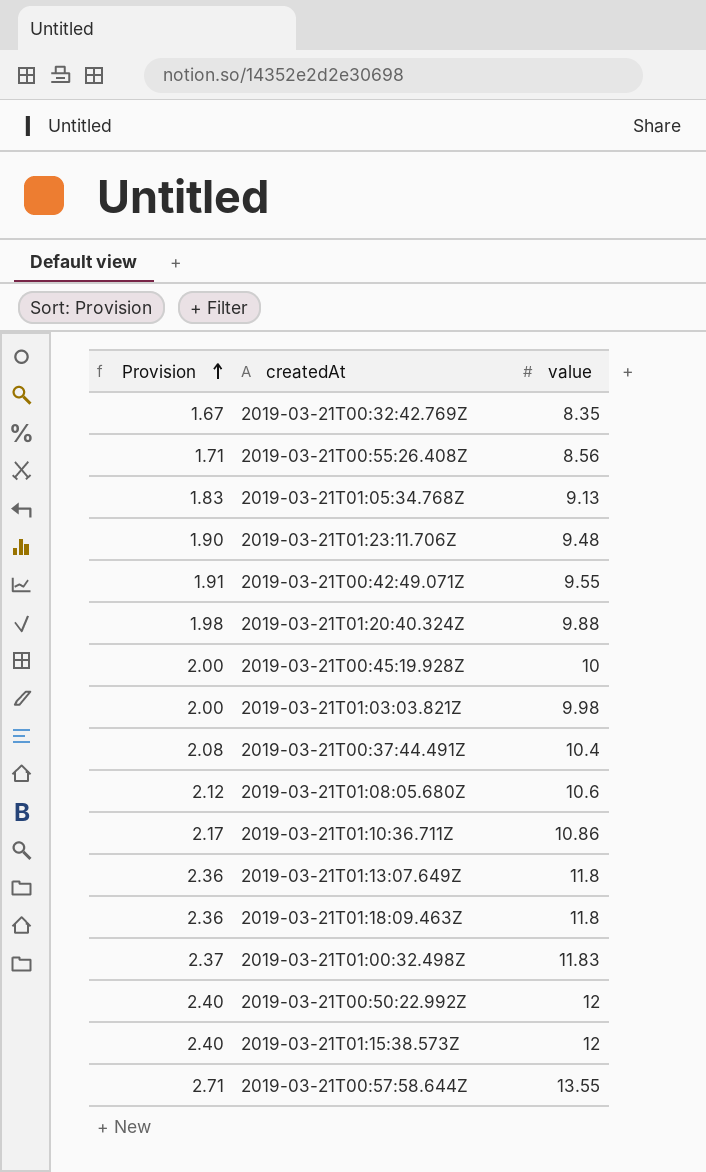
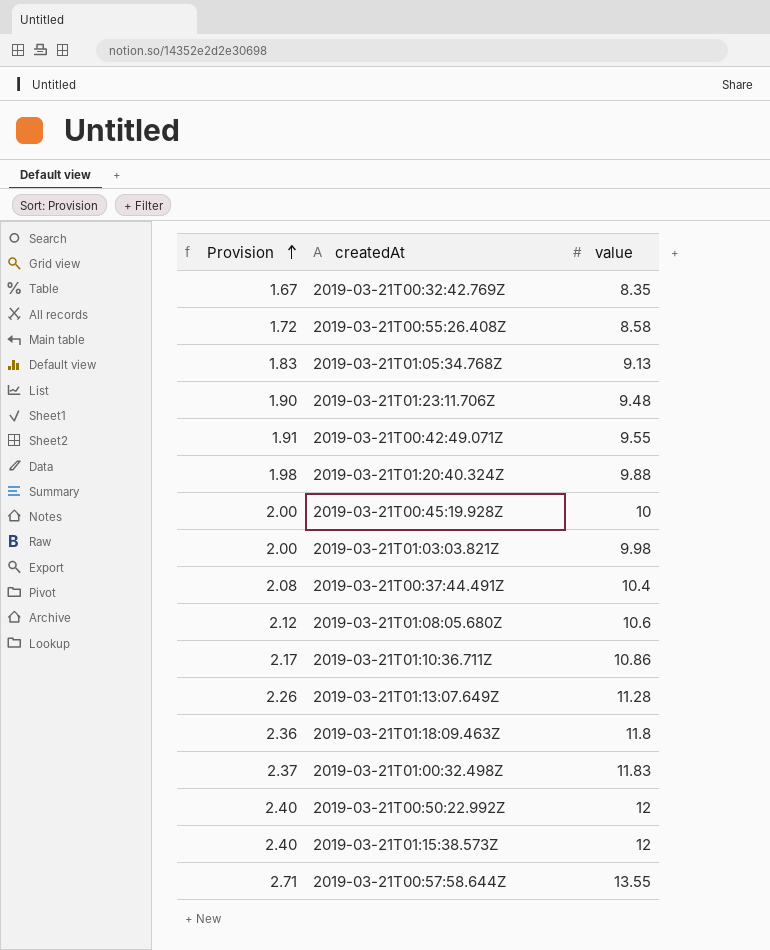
2019-03-21T00:55:26.408Z | Provision: 1.71 -> 1.72
2019-03-21T00:55:26.408Z | value: 8.56 -> 8.58
2019-03-21T01:13:07.649Z | Provision: 2.36 -> 2.26
2019-03-21T01:13:07.649Z | value: 11.8 -> 11.28

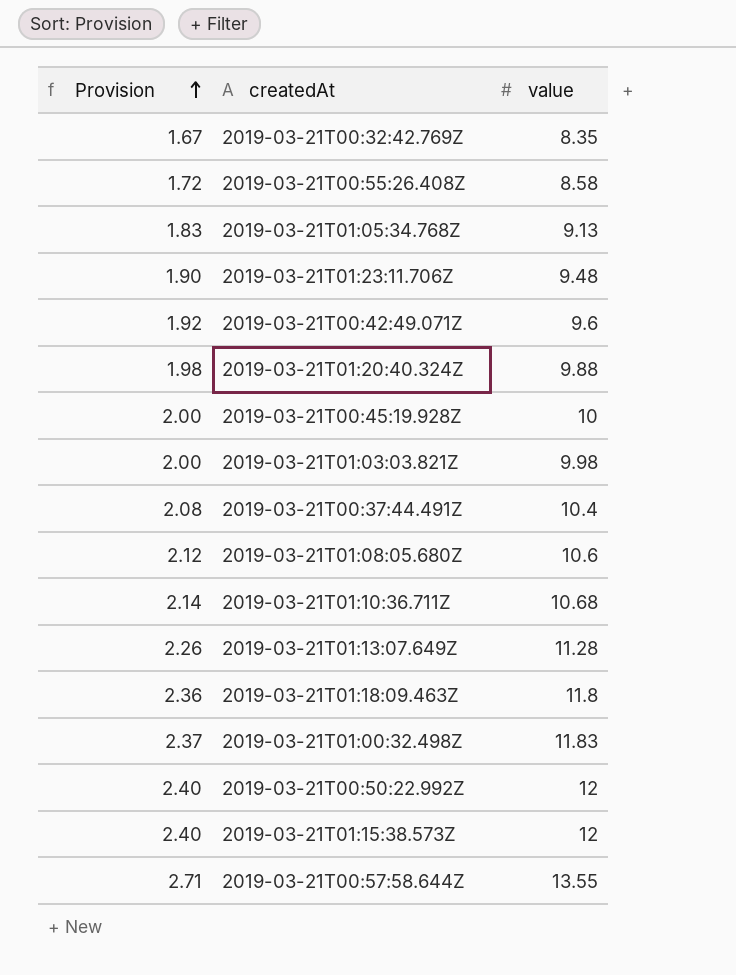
2019-03-21T00:42:49.071Z | Provision: 1.91 -> 1.92
2019-03-21T00:42:49.071Z | value: 9.55 -> 9.6
2019-03-21T01:10:36.711Z | Provision: 2.17 -> 2.14
2019-03-21T01:10:36.711Z | value: 10.86 -> 10.68

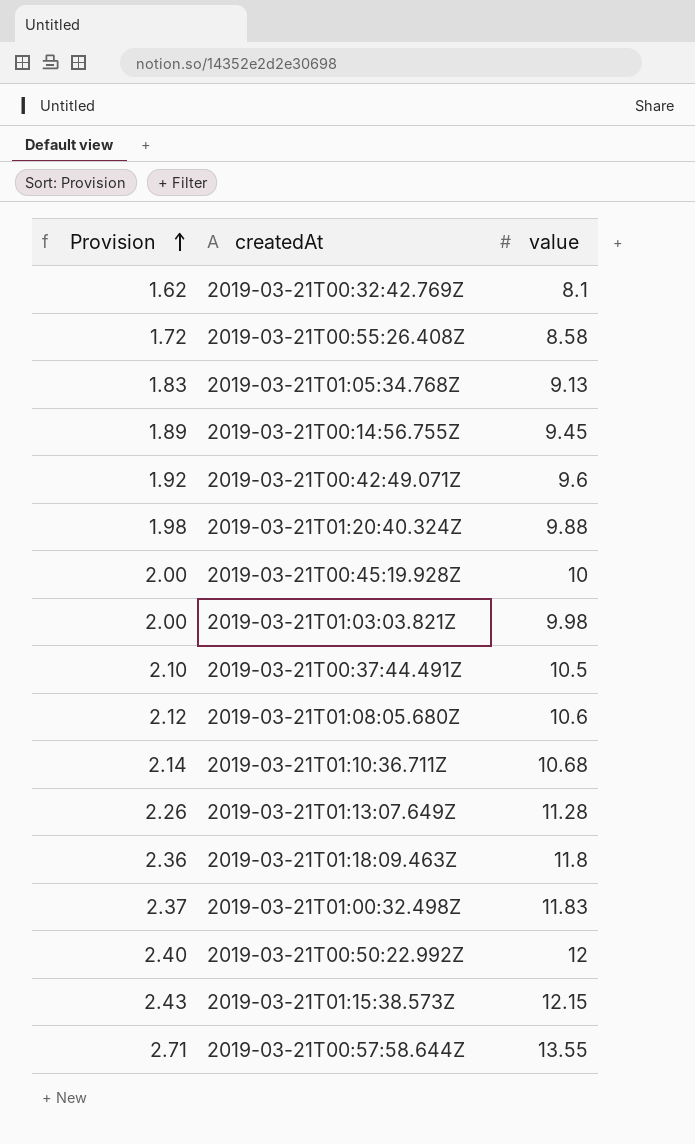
row 2019-03-21T01:23:11.706Z: 1.90 | 9.48 -> none
2019-03-21T00:32:42.769Z | Provision: 1.67 -> 1.62
2019-03-21T00:32:42.769Z | value: 8.35 -> 8.1
row 2019-03-21T00:14:56.755Z: none -> 1.89 | 9.45
2019-03-21T00:37:44.491Z | Provision: 2.08 -> 2.10
2019-03-21T00:37:44.491Z | value: 10.4 -> 10.5
2019-03-21T01:15:38.573Z | Provision: 2.40 -> 2.43
2019-03-21T01:15:38.573Z | value: 12 -> 12.15

